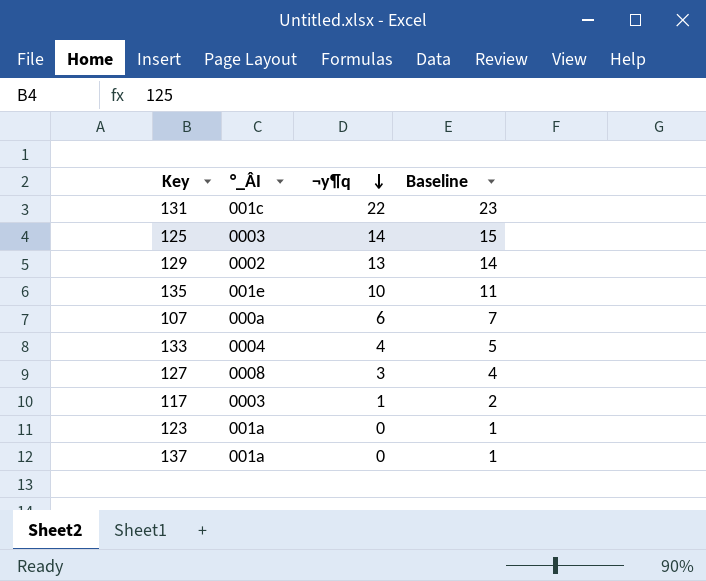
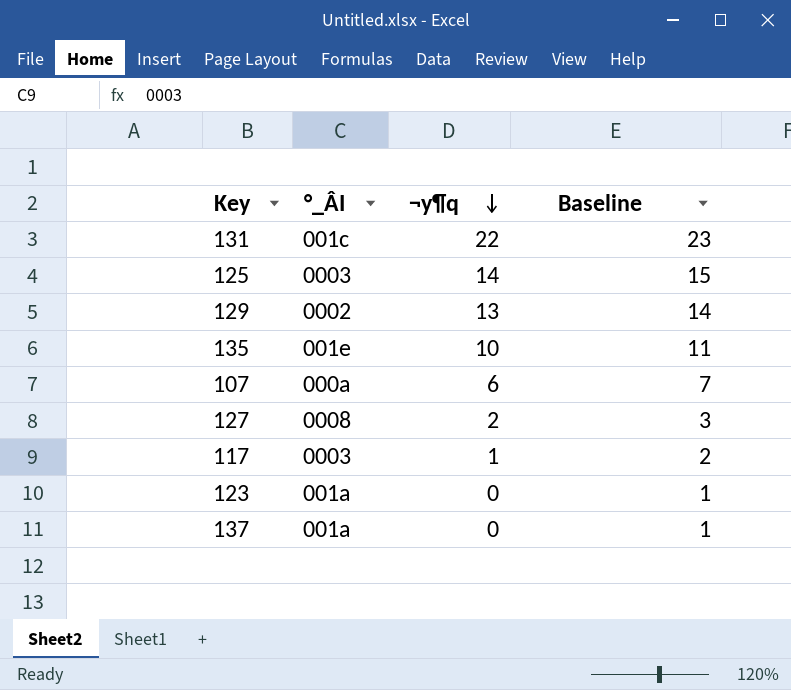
row 133: 0004 | 4 | 5 -> none
127 | ¬y¶q: 3 -> 2
127 | Baseline: 4 -> 3

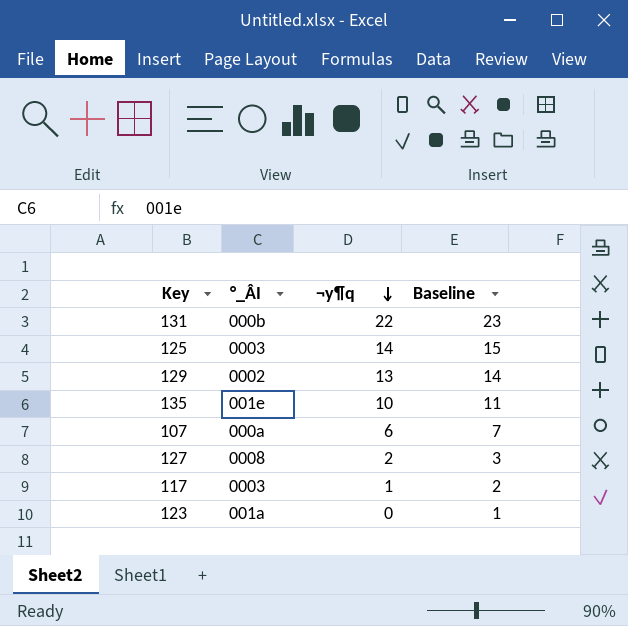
row 137: 001a | 0 | 1 -> none
131 | °_ÂI: 001c -> 000b

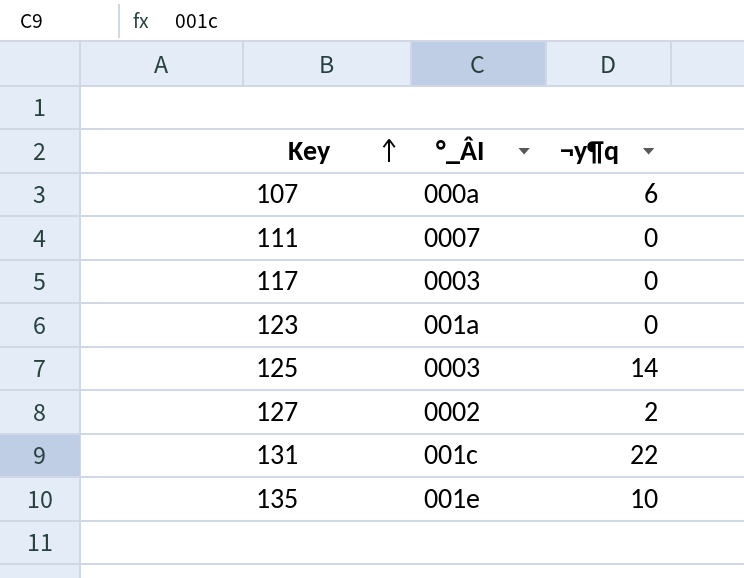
row order: ¬y¶q descending -> Key ascending
column Baseline | formula: [¬y¶q] + 1 -> none
row 129: 0002 | 13 | 14 -> none
row 111: none -> 0007 | 0
117 | ¬y¶q: 1 -> 0
127 | °_ÂI: 0008 -> 0002
131 | °_ÂI: 000b -> 001c

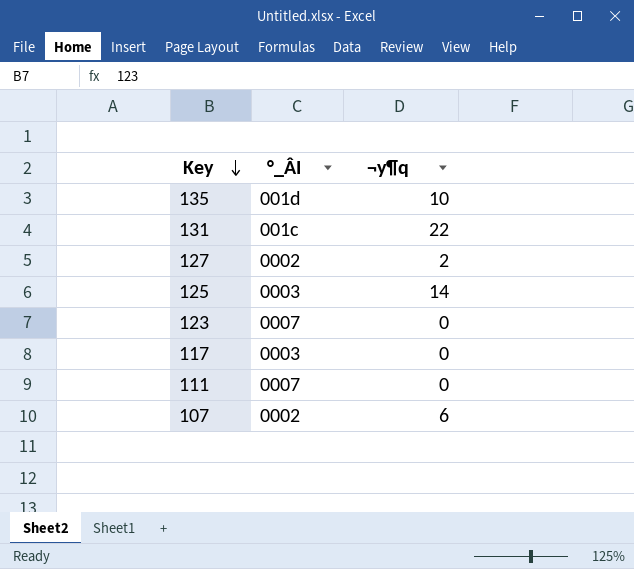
row order: Key ascending -> Key descending
135 | °_ÂI: 001e -> 001d
123 | °_ÂI: 001a -> 0007
107 | °_ÂI: 000a -> 0002

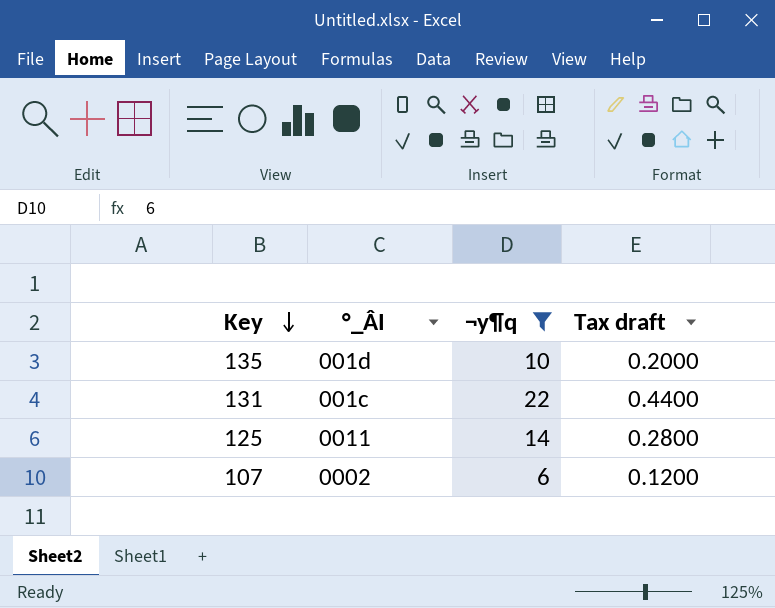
filter: none -> ¬y¶q >= 6
column Tax draft | formula: none -> [¬y¶q] * 0.02
125 | °_ÂI: 0003 -> 0011

